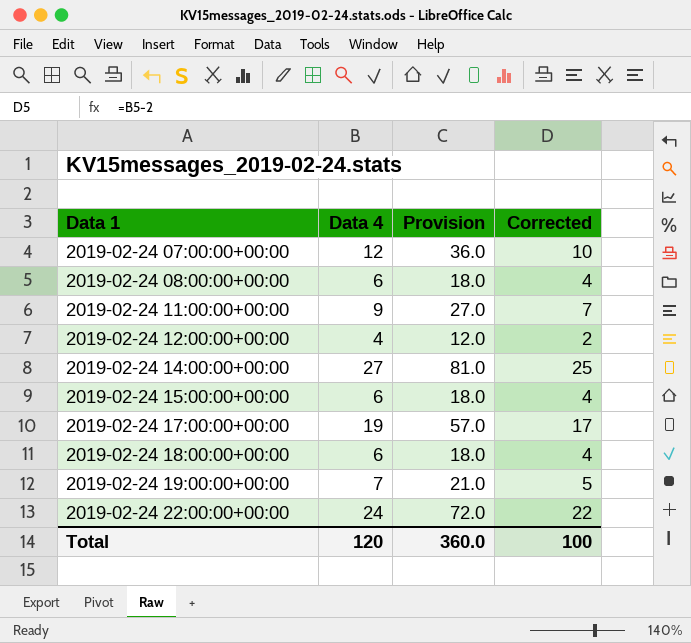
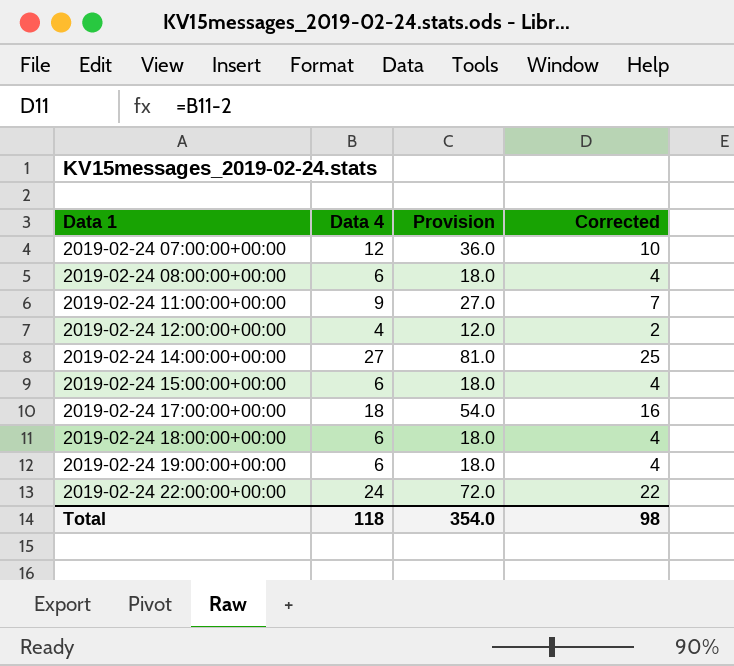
2019-02-24 17:00:00+00:00 | Data 4: 19 -> 18
2019-02-24 17:00:00+00:00 | Provision: 57.0 -> 54.0
2019-02-24 17:00:00+00:00 | Corrected: 17 -> 16
2019-02-24 19:00:00+00:00 | Data 4: 7 -> 6
2019-02-24 19:00:00+00:00 | Provision: 21.0 -> 18.0
2019-02-24 19:00:00+00:00 | Corrected: 5 -> 4
Total | Data 4: 120 -> 118
Total | Provision: 360.0 -> 354.0
Total | Corrected: 100 -> 98

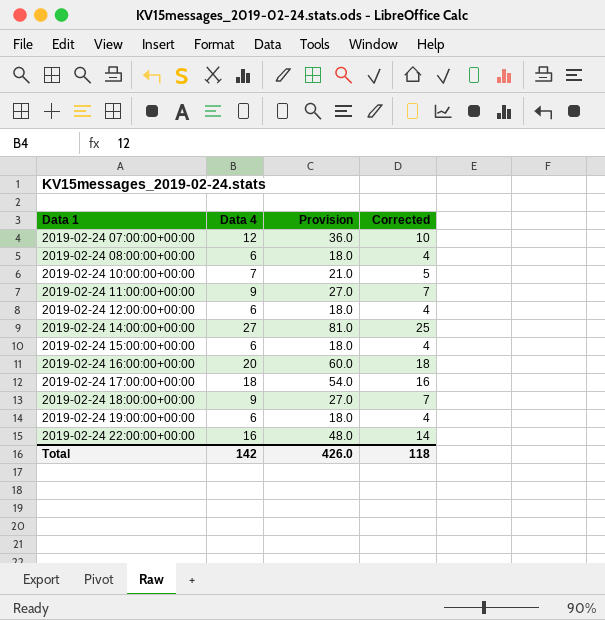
row 2019-02-24 10:00:00+00:00: none -> 7 | 21.0 | 5
2019-02-24 12:00:00+00:00 | Data 4: 4 -> 6
2019-02-24 12:00:00+00:00 | Provision: 12.0 -> 18.0
2019-02-24 12:00:00+00:00 | Corrected: 2 -> 4
row 2019-02-24 16:00:00+00:00: none -> 20 | 60.0 | 18
2019-02-24 18:00:00+00:00 | Data 4: 6 -> 9
2019-02-24 18:00:00+00:00 | Provision: 18.0 -> 27.0
2019-02-24 18:00:00+00:00 | Corrected: 4 -> 7
2019-02-24 22:00:00+00:00 | Data 4: 24 -> 16
2019-02-24 22:00:00+00:00 | Provision: 72.0 -> 48.0
2019-02-24 22:00:00+00:00 | Corrected: 22 -> 14
Total | Data 4: 118 -> 142
Total | Provision: 354.0 -> 426.0
Total | Corrected: 98 -> 118

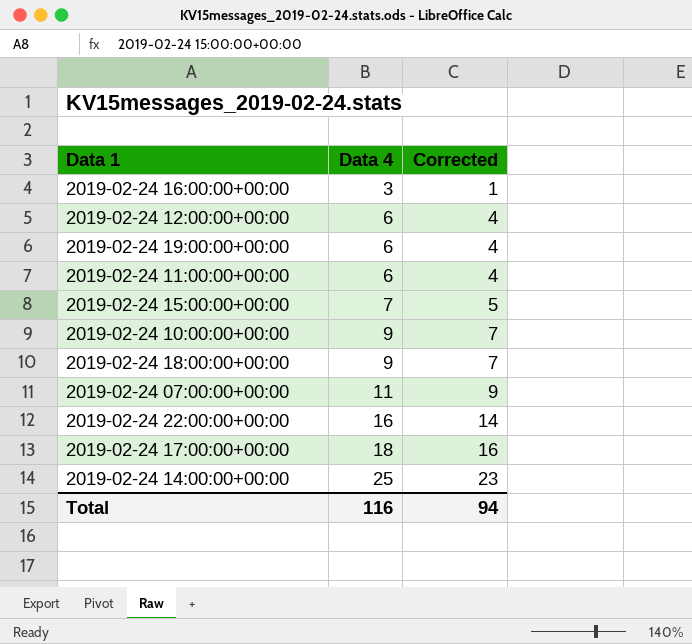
row order: Data 1 ascending -> Data 4 ascending
column Provision | formula: [Data 4] * 3 -> none
row 2019-02-24 08:00:00+00:00: 6 | 18.0 | 4 -> none
2019-02-24 16:00:00+00:00 | Data 4: 20 -> 3
2019-02-24 16:00:00+00:00 | Corrected: 18 -> 1
2019-02-24 11:00:00+00:00 | Data 4: 9 -> 6
2019-02-24 11:00:00+00:00 | Corrected: 7 -> 4
2019-02-24 15:00:00+00:00 | Data 4: 6 -> 7
2019-02-24 15:00:00+00:00 | Corrected: 4 -> 5
2019-02-24 10:00:00+00:00 | Data 4: 7 -> 9
2019-02-24 10:00:00+00:00 | Corrected: 5 -> 7
2019-02-24 07:00:00+00:00 | Data 4: 12 -> 11
2019-02-24 07:00:00+00:00 | Corrected: 10 -> 9
2019-02-24 14:00:00+00:00 | Data 4: 27 -> 25
2019-02-24 14:00:00+00:00 | Corrected: 25 -> 23
Total | Data 4: 142 -> 116
Total | Corrected: 118 -> 94

